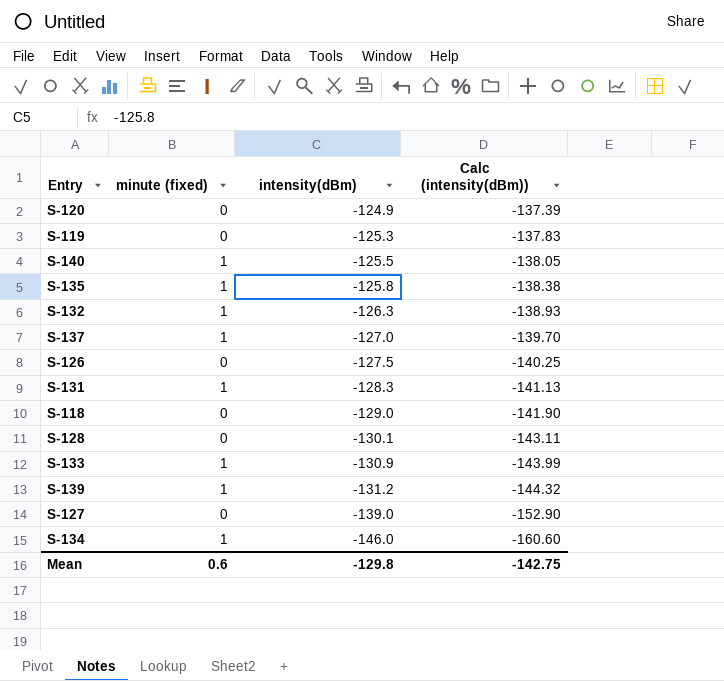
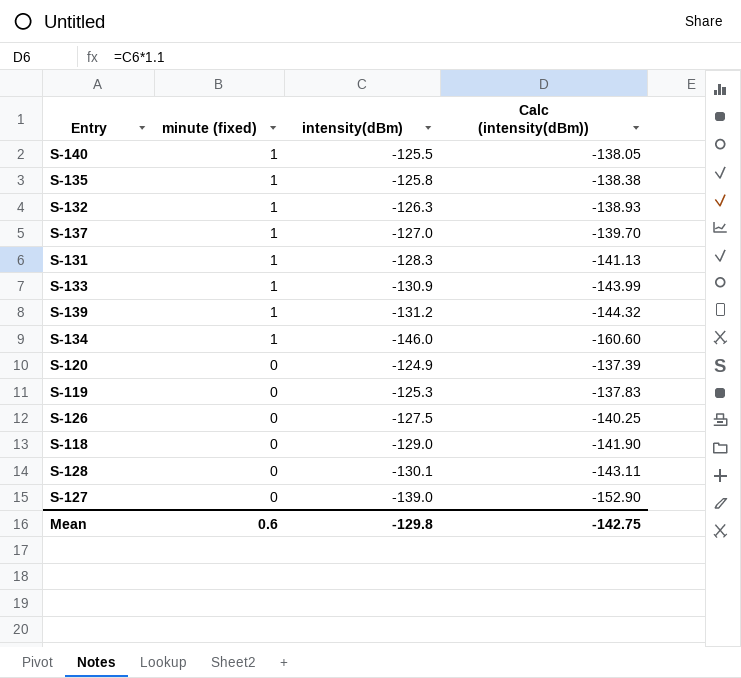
row order: intensity(dBm) descending -> minute (fixed) descending

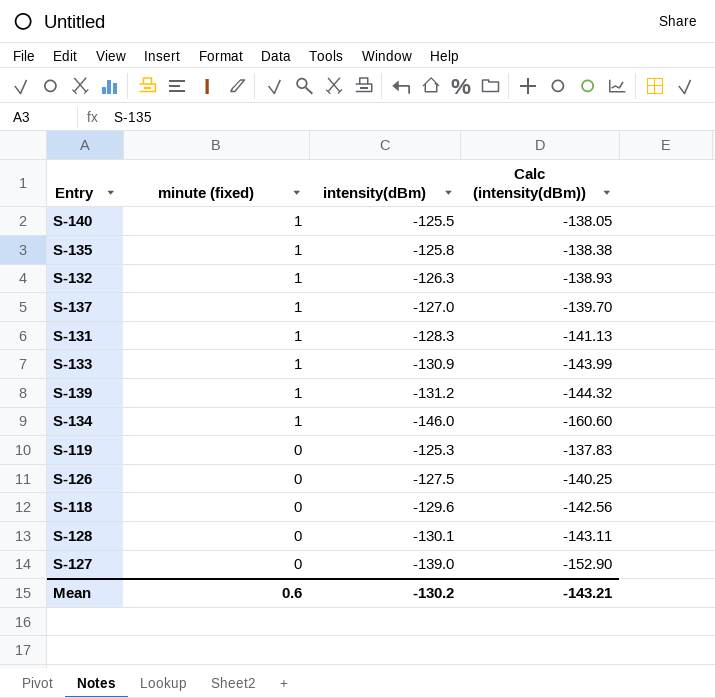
row S-120: 0 | -124.9 | -137.39 -> none
S-118 | intensity(dBm): -129.0 -> -129.6
S-118 | Calc (intensity(dBm)): -141.90 -> -142.56
Mean | intensity(dBm): -129.8 -> -130.2
Mean | Calc (intensity(dBm)): -142.75 -> -143.21

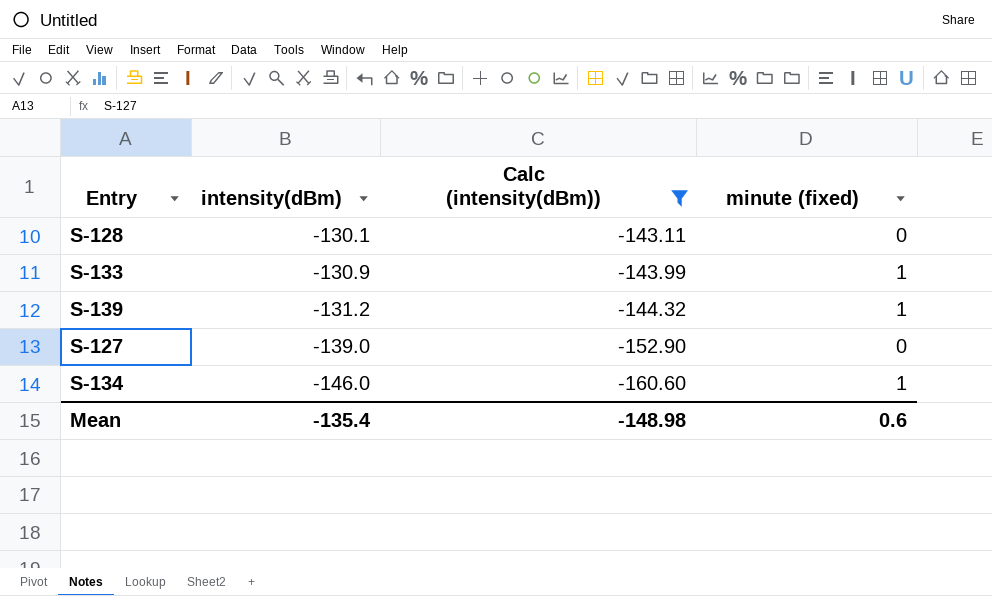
filter: none -> Calc (intensity(dBm)) <= -143.11
row order: minute (fixed) descending -> intensity(dBm) descending
column minute (fixed) | position: 2 -> 4
Mean | intensity(dBm): -130.2 -> -135.4
Mean | Calc (intensity(dBm)): -143.21 -> -148.98

